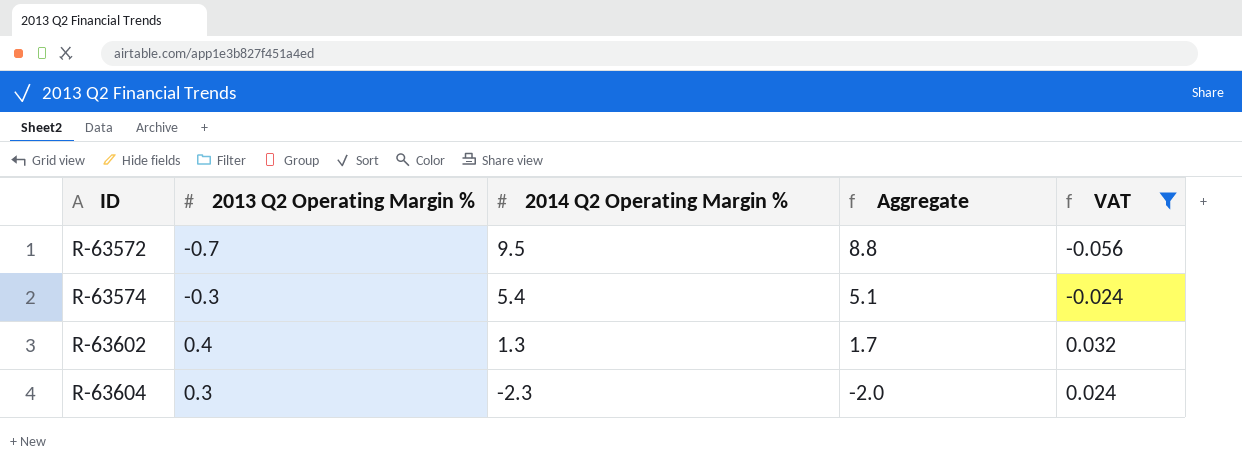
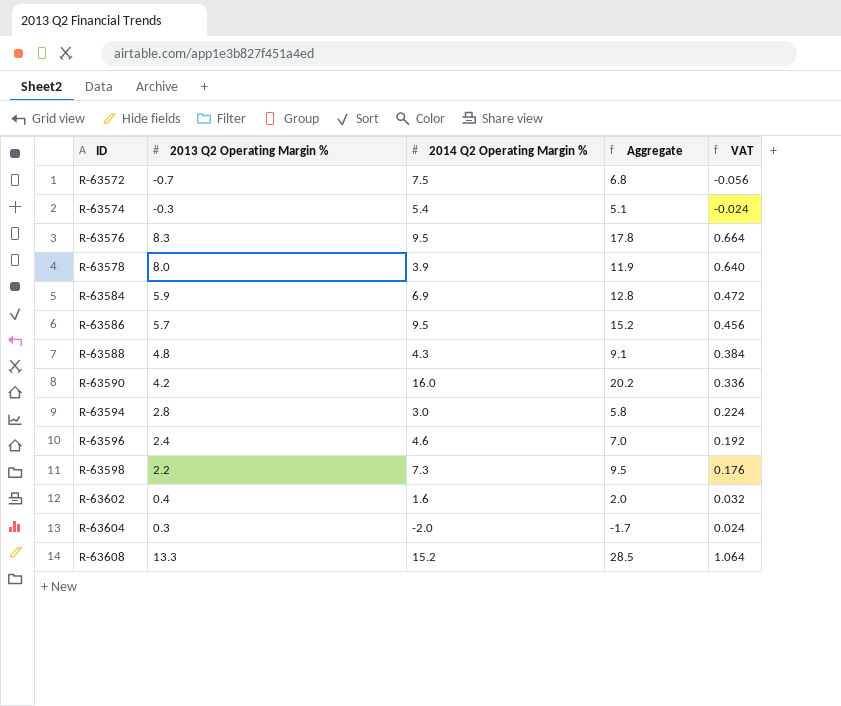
filter: VAT <= 0.032 -> none
R-63572 | 2014 Q2 Operating Margin %: 9.5 -> 7.5
R-63572 | Aggregate: 8.8 -> 6.8
R-63602 | 2014 Q2 Operating Margin %: 1.3 -> 1.6
R-63602 | Aggregate: 1.7 -> 2.0
R-63604 | 2014 Q2 Operating Margin %: -2.3 -> -2.0
R-63604 | Aggregate: -2.0 -> -1.7

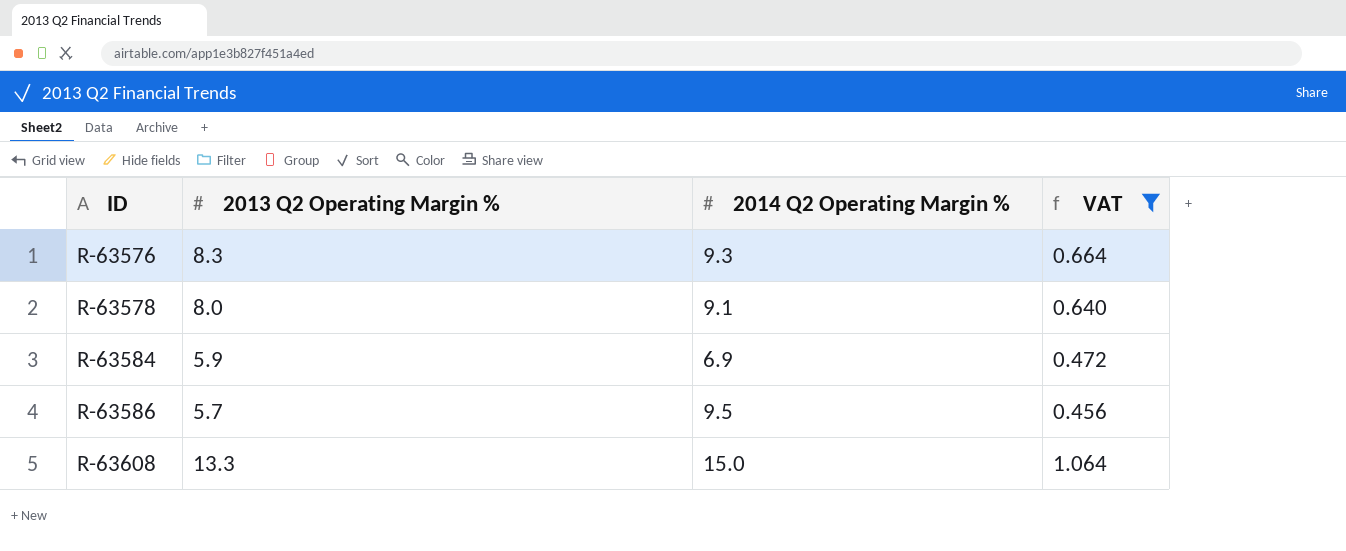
filter: none -> VAT >= 0.456
column Aggregate | formula: [2013 Q2 Operating Margin %] + [2014 Q2 Operating Margin %] -> none
R-63576 | 2014 Q2 Operating Margin %: 9.5 -> 9.3
R-63578 | 2014 Q2 Operating Margin %: 3.9 -> 9.1
R-63608 | 2014 Q2 Operating Margin %: 15.2 -> 15.0

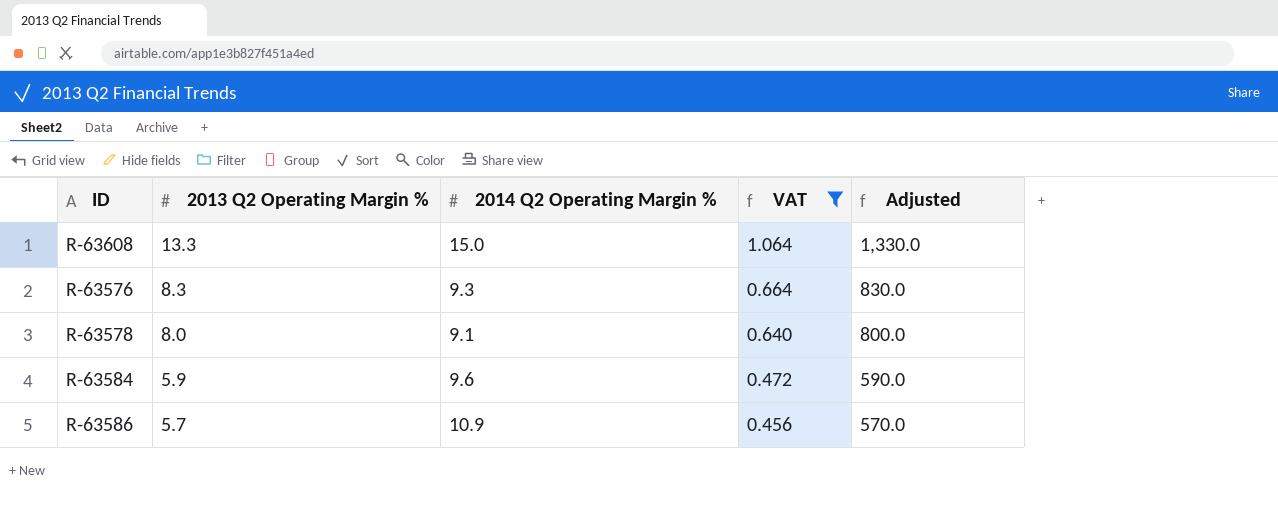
row order: ID ascending -> 2013 Q2 Operating Margin % descending
column Adjusted | formula: none -> [2013 Q2 Operating Margin %] * 100
R-63584 | 2014 Q2 Operating Margin %: 6.9 -> 9.6
R-63586 | 2014 Q2 Operating Margin %: 9.5 -> 10.9

